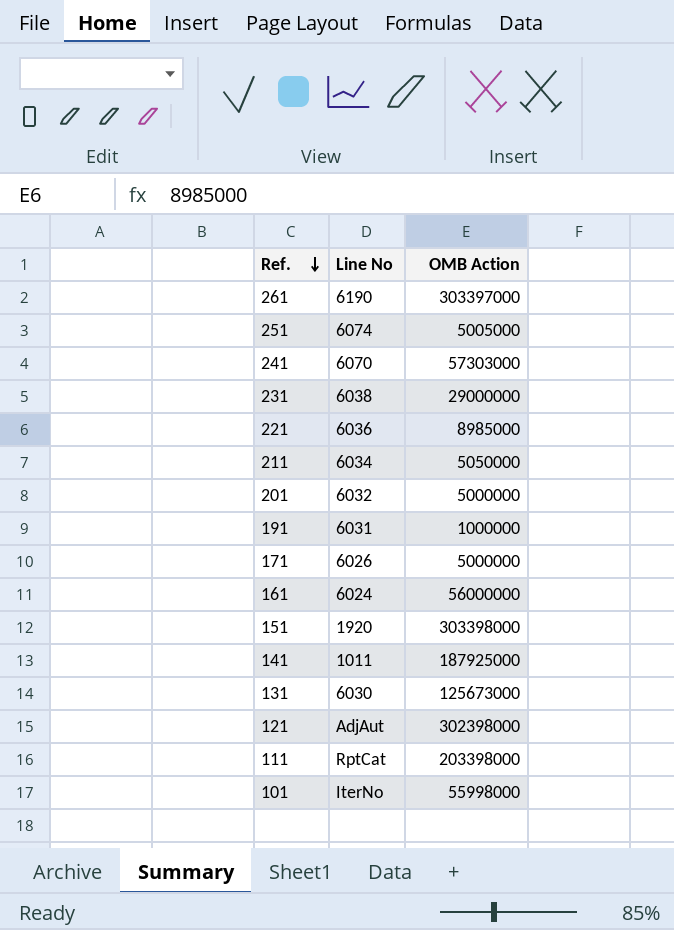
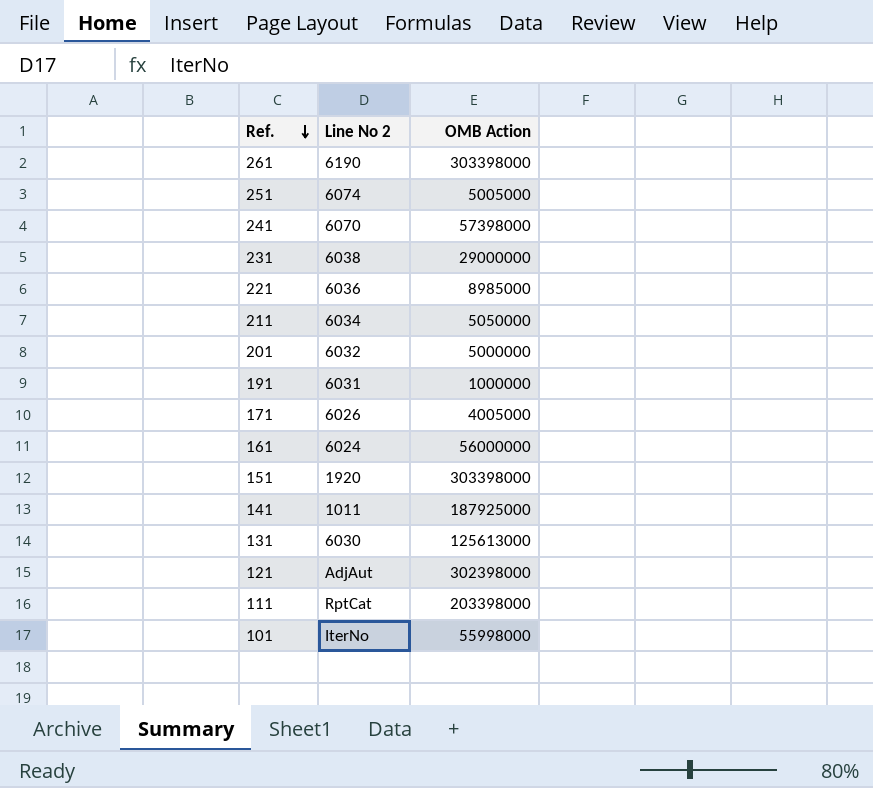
column name: Line No -> Line No 2
261 | OMB Action: 303397000 -> 303398000
241 | OMB Action: 57303000 -> 57398000
171 | OMB Action: 5000000 -> 4005000
131 | OMB Action: 125673000 -> 125613000

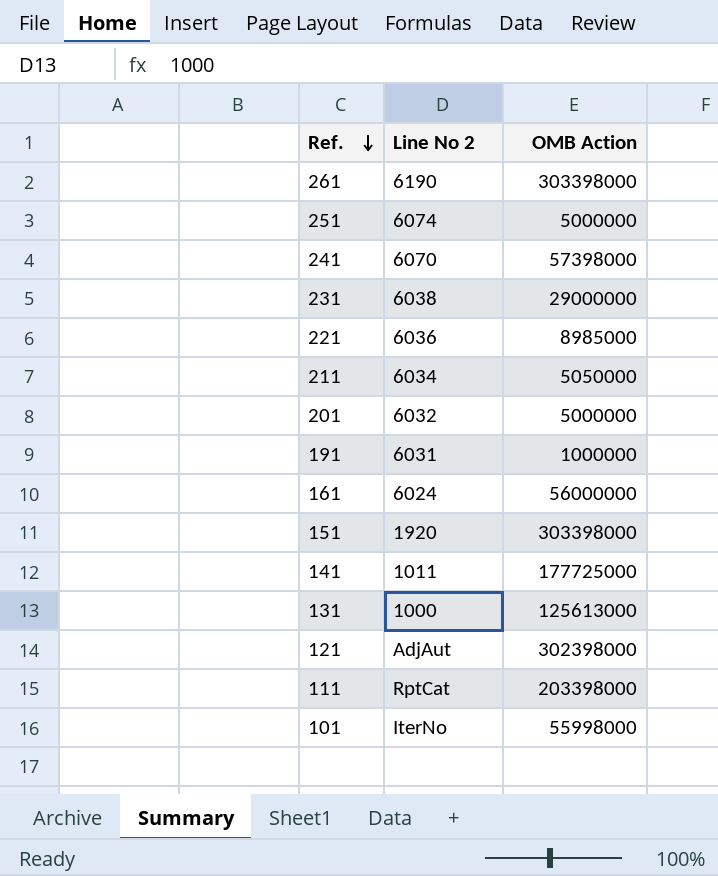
row 171: 6026 | 4005000 -> none
251 | OMB Action: 5005000 -> 5000000
141 | OMB Action: 187925000 -> 177725000
131 | Line No 2: 6030 -> 1000

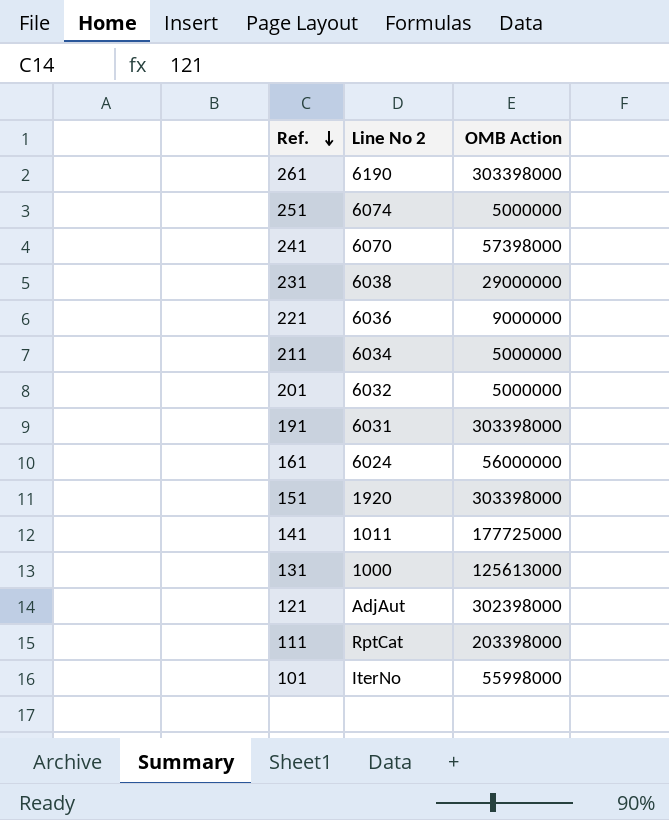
221 | OMB Action: 8985000 -> 9000000
211 | OMB Action: 5050000 -> 5000000
191 | OMB Action: 1000000 -> 303398000

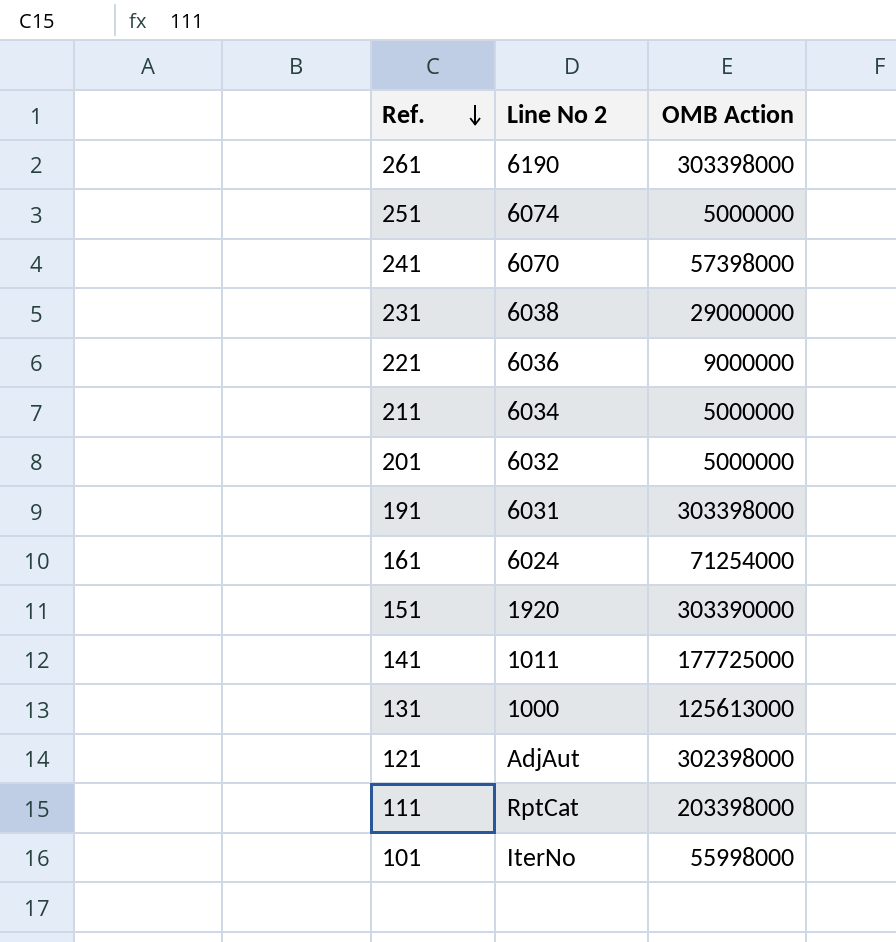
161 | OMB Action: 56000000 -> 71254000
151 | OMB Action: 303398000 -> 303390000

